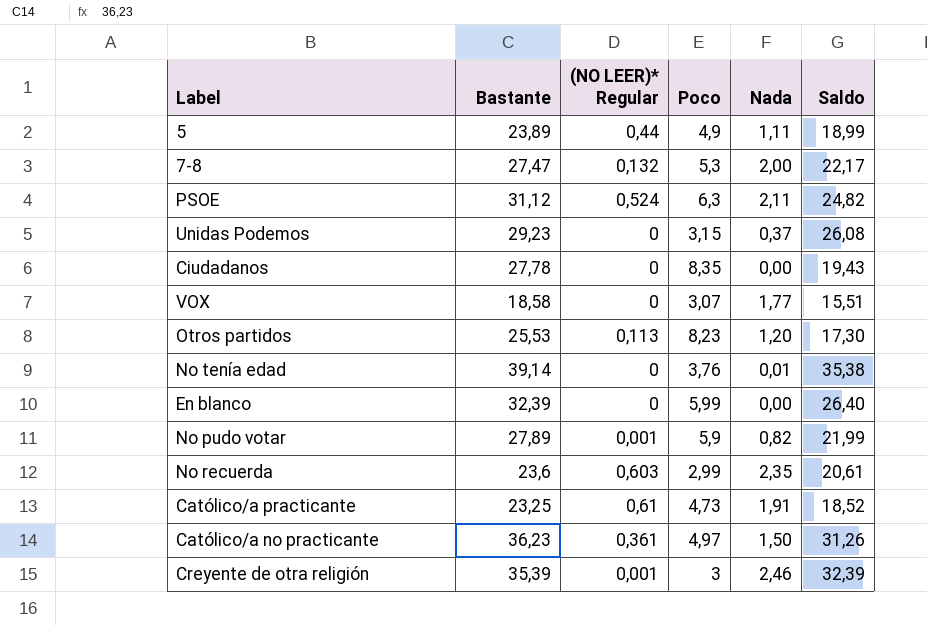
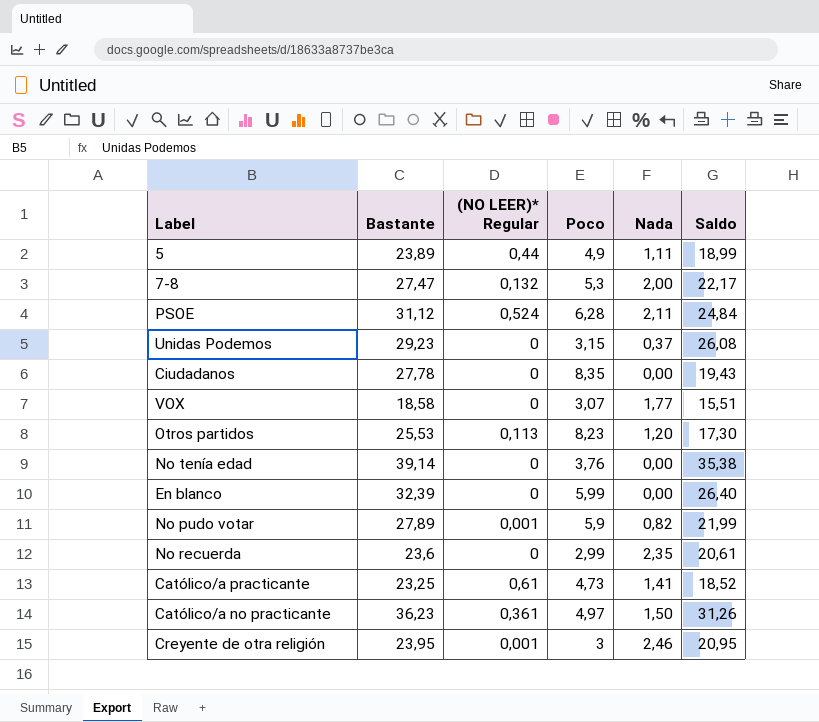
PSOE | Poco: 6,3 -> 6,28
PSOE | Saldo: 24,82 -> 24,84
No tenía edad | Nada: 0,01 -> 0,00
No recuerda | (NO LEER)* Regular: 0,603 -> 0
Católico/a practicante | Nada: 1,91 -> 1,41
Creyente de otra religión | Bastante: 35,39 -> 23,95
Creyente de otra religión | Saldo: 32,39 -> 20,95

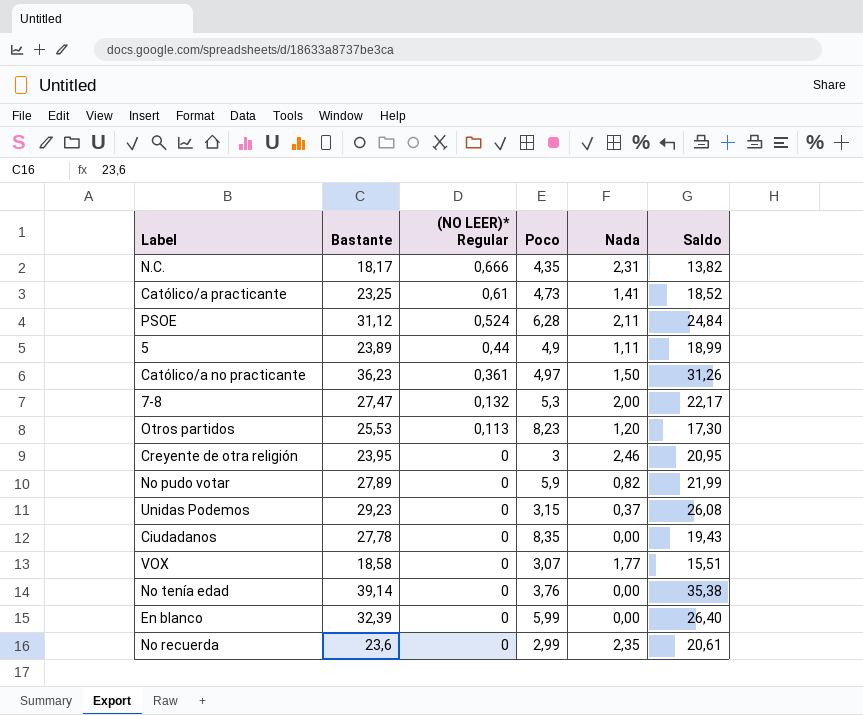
row order: none -> (NO LEER)* Regular descending
row N.C.: none -> 18,17 | 0,666 | 4,35 | 2,31 | 13,82
Creyente de otra religión | (NO LEER)* Regular: 0,001 -> 0
No pudo votar | (NO LEER)* Regular: 0,001 -> 0

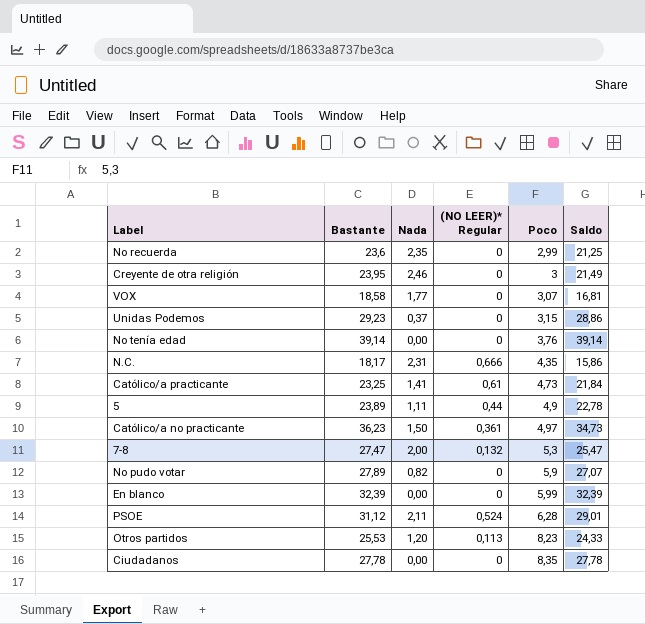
row order: (NO LEER)* Regular descending -> Poco ascending
column Nada | position: 5 -> 3
column Saldo | formula: [Bastante] - [Poco] -> [Bastante] - [Nada]

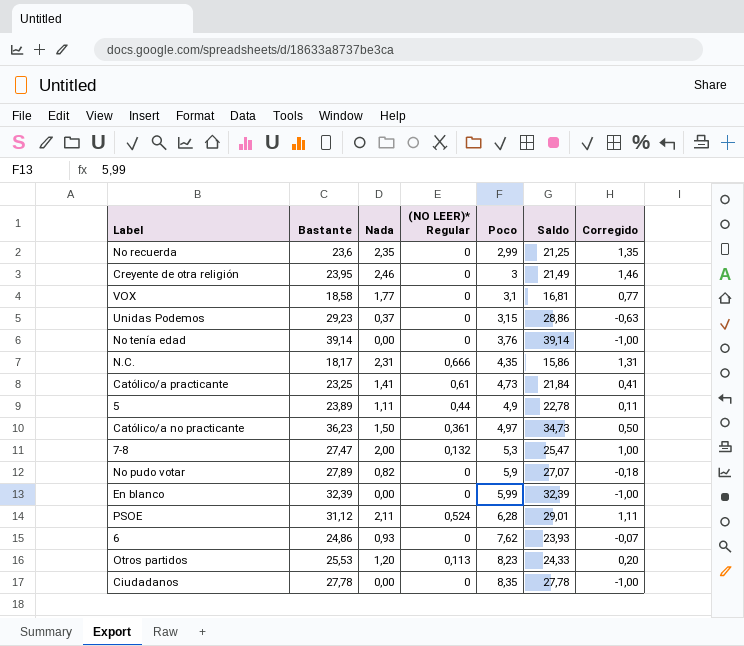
column Corregido | formula: none -> [Nada] - 1
VOX | Poco: 3,07 -> 3,1
row 6: none -> 24,86 | 0,93 | 0 | 7,62 | 23,93 | -0,07

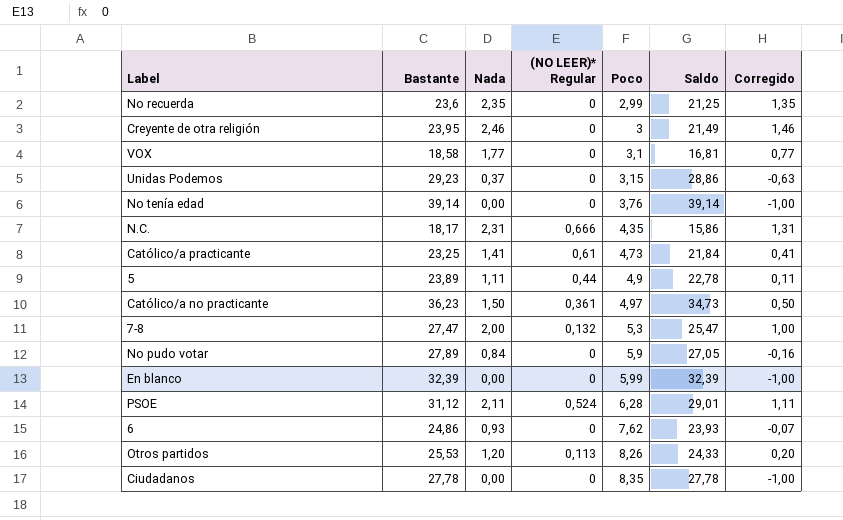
No pudo votar | Nada: 0,82 -> 0,84
No pudo votar | Saldo: 27,07 -> 27,05
No pudo votar | Corregido: -0,18 -> -0,16
Otros partidos | Poco: 8,23 -> 8,26

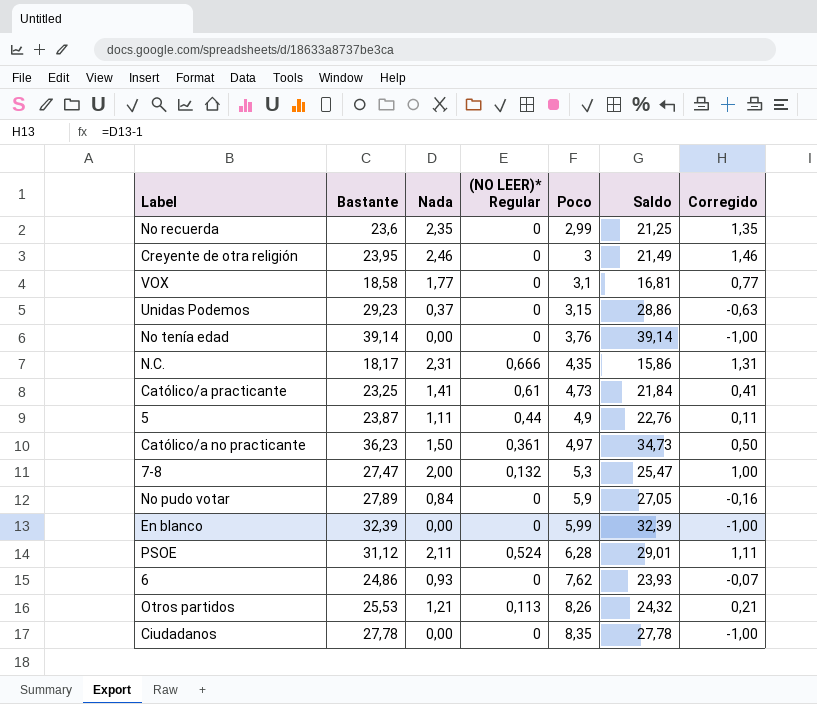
5 | Bastante: 23,89 -> 23,87
5 | Saldo: 22,78 -> 22,76
Otros partidos | Nada: 1,20 -> 1,21
Otros partidos | Saldo: 24,33 -> 24,32
Otros partidos | Corregido: 0,20 -> 0,21

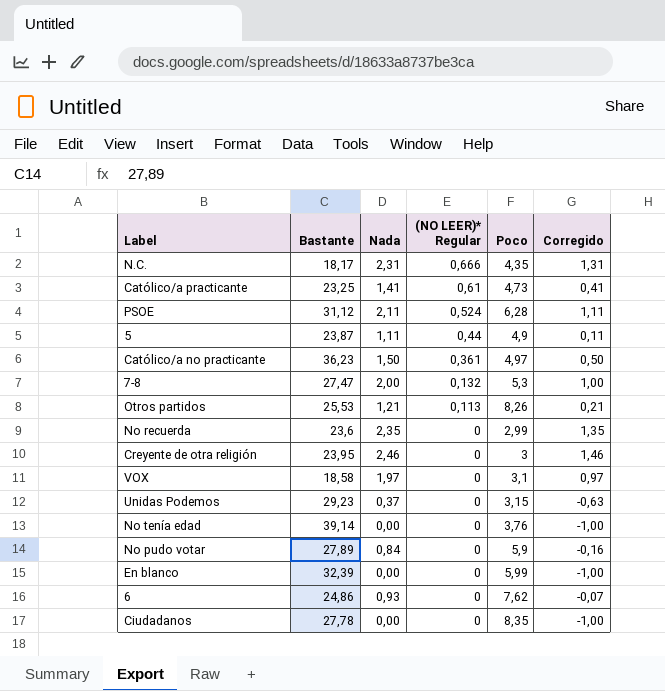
row order: Poco ascending -> (NO LEER)* Regular descending
column Saldo | formula: [Bastante] - [Nada] -> none
VOX | Nada: 1,77 -> 1,97
VOX | Corregido: 0,77 -> 0,97

